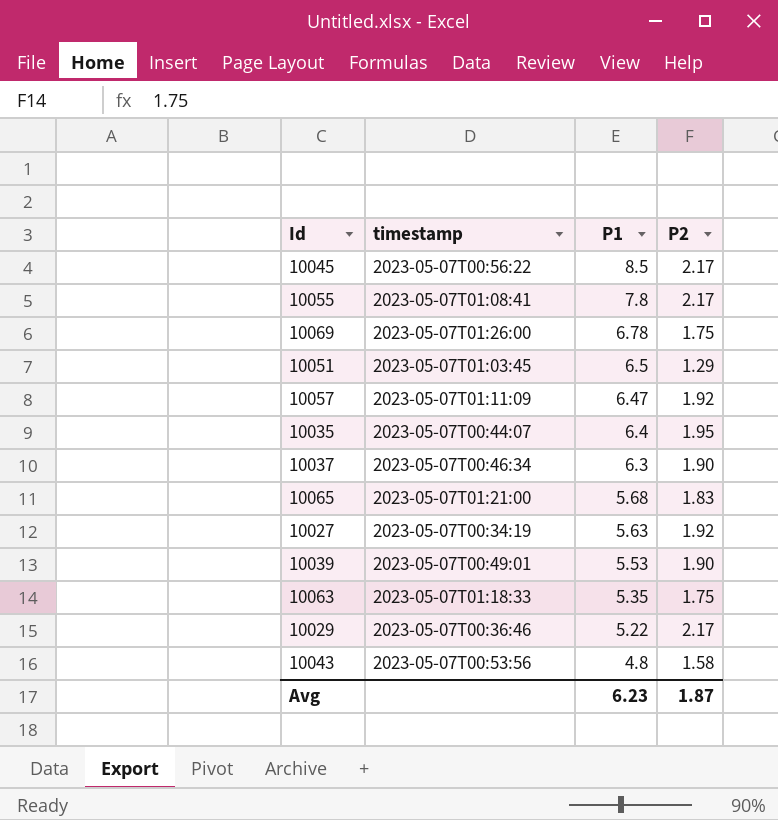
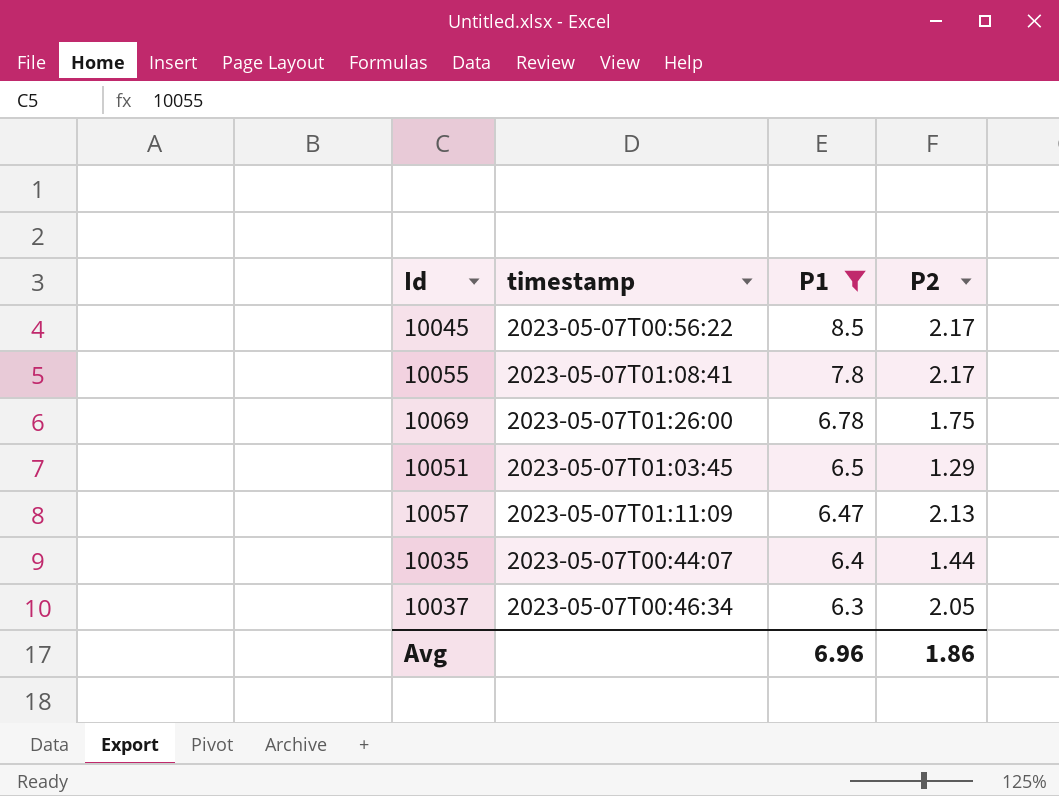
filter: none -> P1 >= 6.3
10057 | P2: 1.92 -> 2.13
10035 | P2: 1.95 -> 1.44
10037 | P2: 1.90 -> 2.05
Avg | P1: 6.23 -> 6.96
Avg | P2: 1.87 -> 1.86

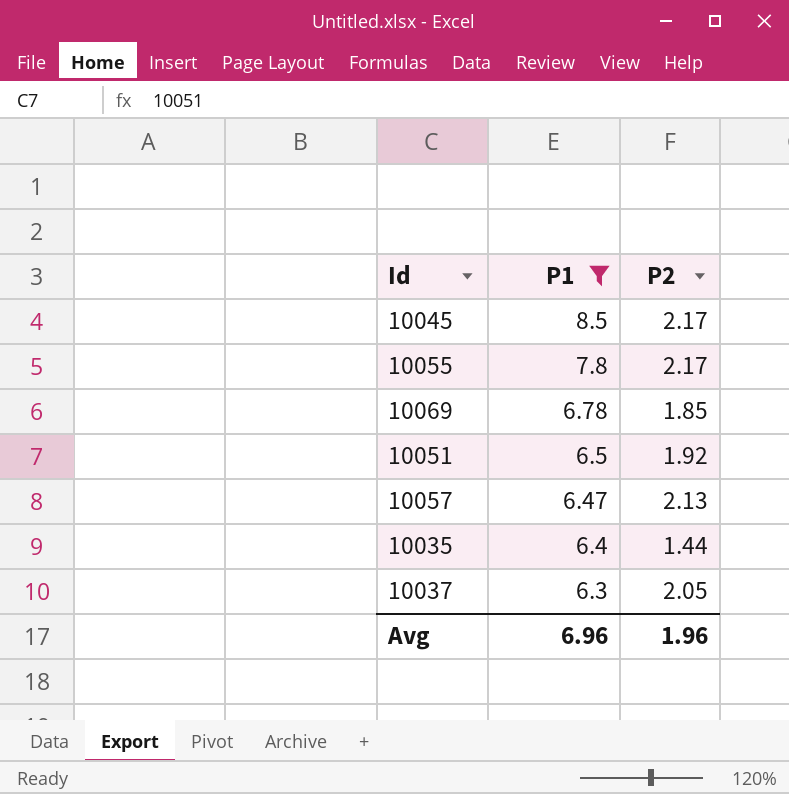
column timestamp | position: 2 -> none
10069 | P2: 1.75 -> 1.85
10051 | P2: 1.29 -> 1.92
Avg | P2: 1.86 -> 1.96

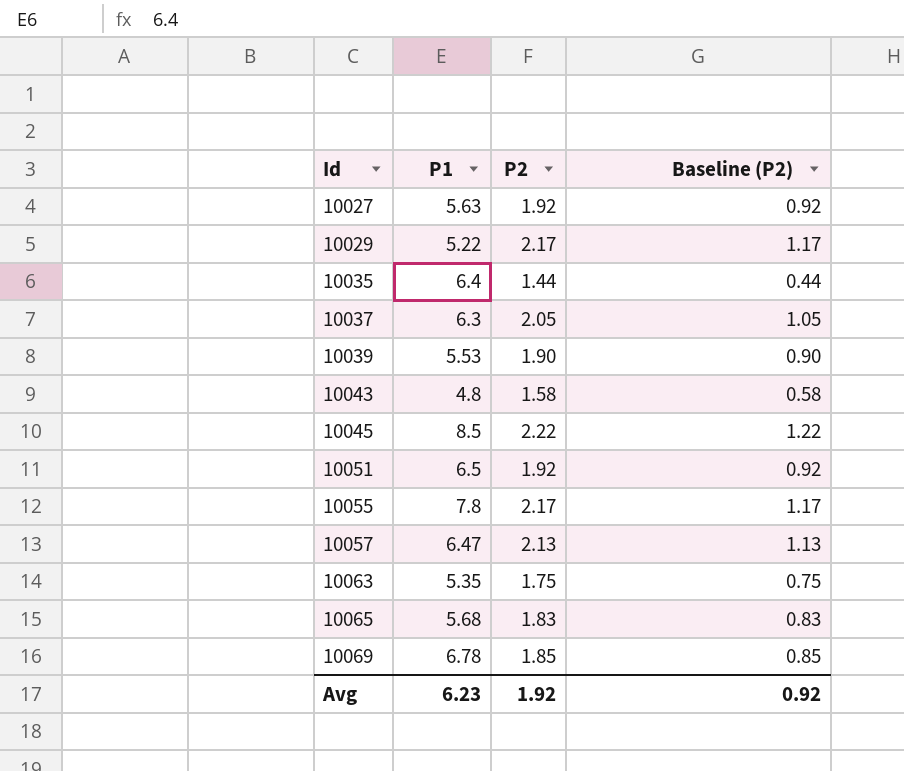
filter: P1 >= 6.3 -> none
row order: P1 descending -> Id ascending
column Baseline (P2) | formula: none -> [P2] - 1
10045 | P2: 2.17 -> 2.22
Avg | P1: 6.96 -> 6.23
Avg | P2: 1.96 -> 1.92

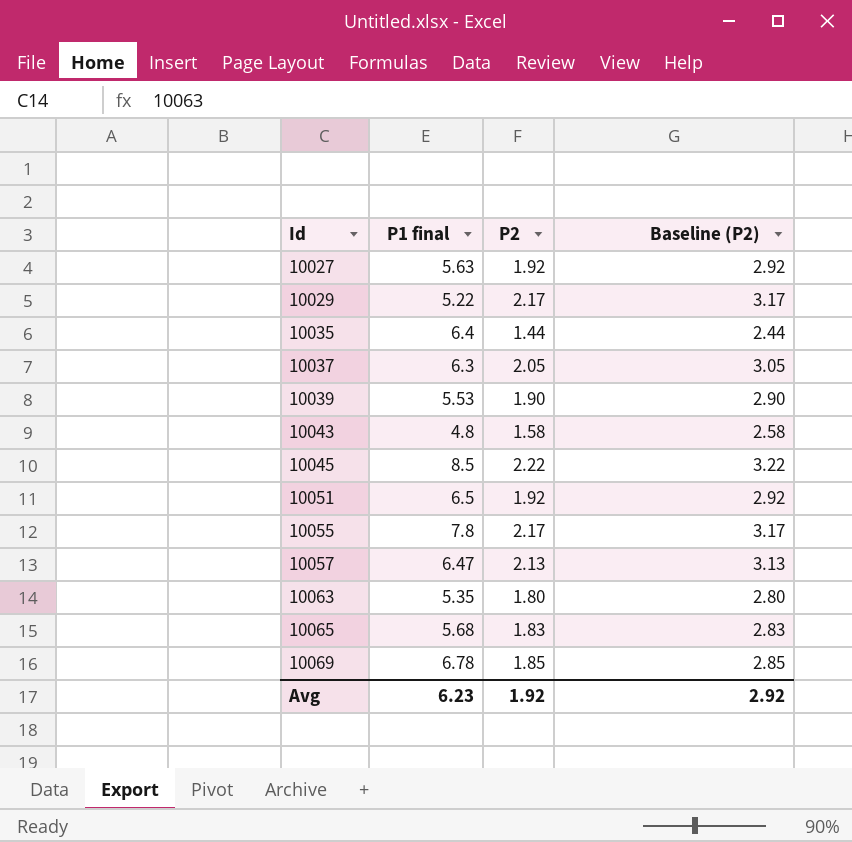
column name: P1 -> P1 final
column Baseline (P2) | formula: [P2] - 1 -> [P2] + 1
10063 | P2: 1.75 -> 1.80
Avg | Baseline (P2): 0.92 -> 2.92

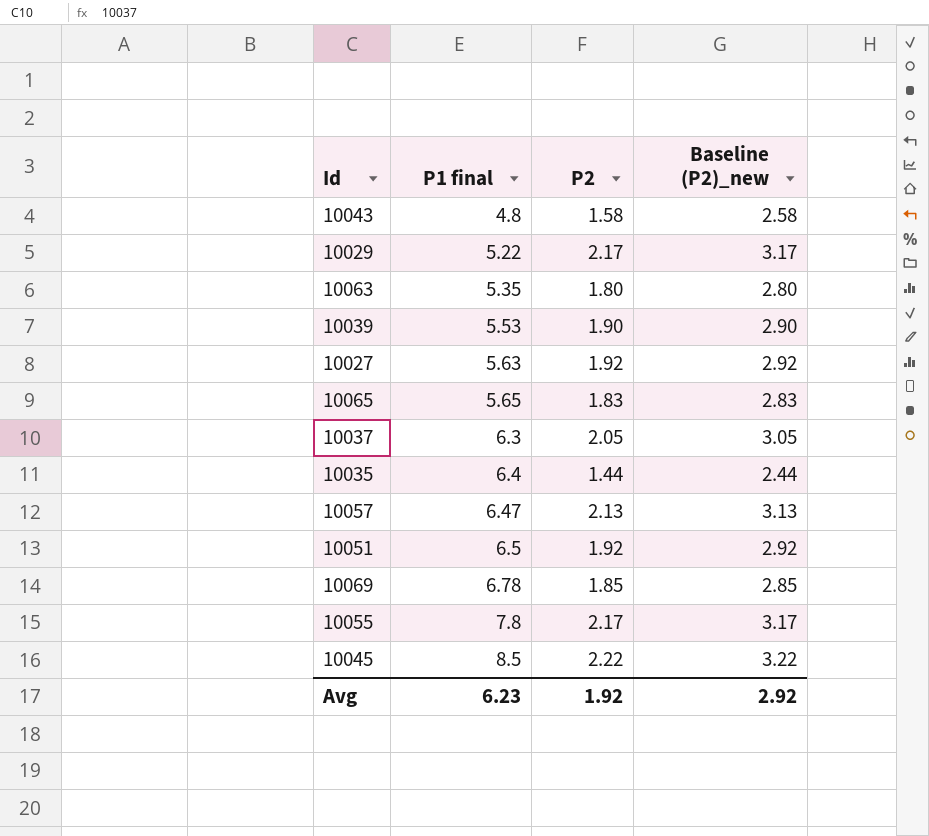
row order: Id ascending -> P1 final ascending
column name: Baseline (P2) -> Baseline (P2)_new
10065 | P1 final: 5.68 -> 5.65

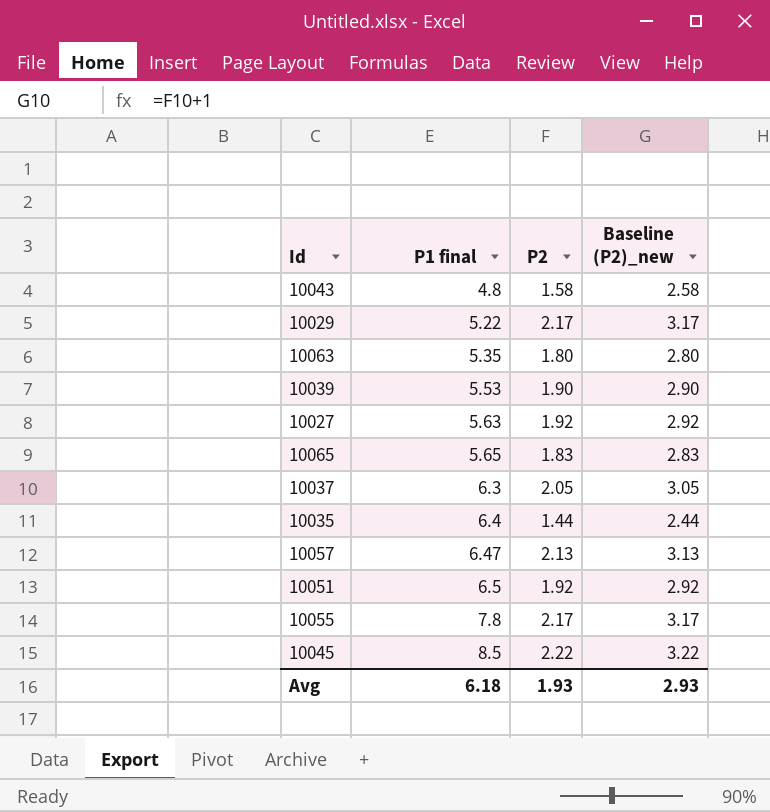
row 10069: 6.78 | 1.85 | 2.85 -> none
Avg | P1 final: 6.23 -> 6.18
Avg | P2: 1.92 -> 1.93
Avg | Baseline (P2)_new: 2.92 -> 2.93

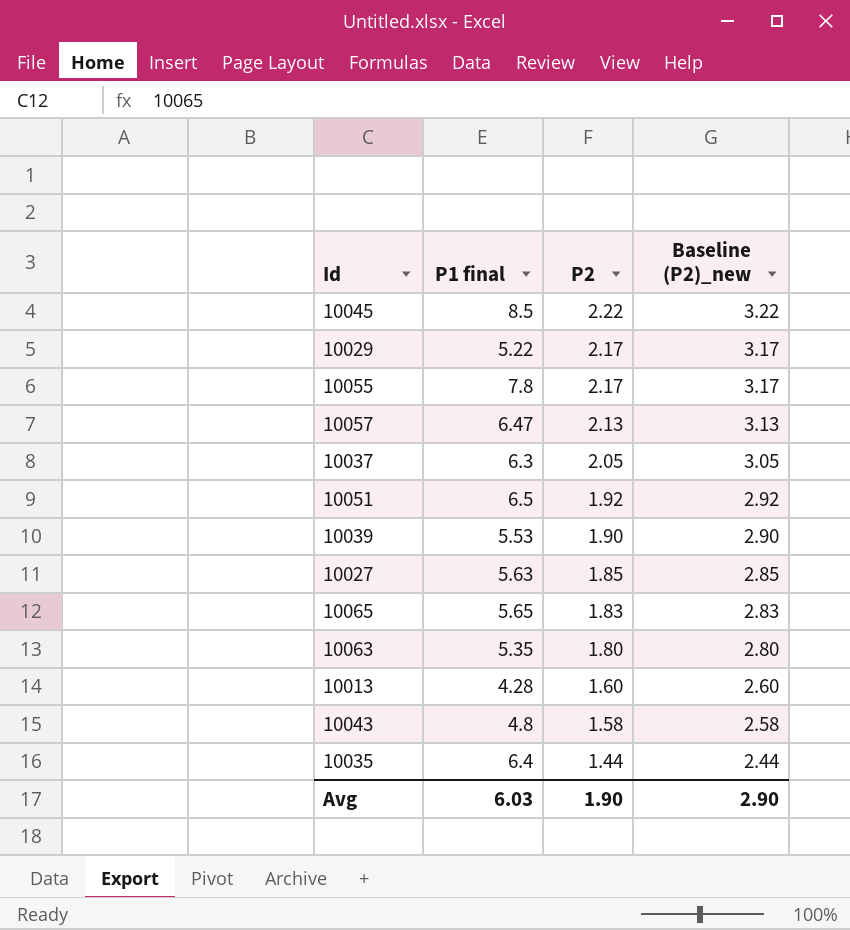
row order: P1 final ascending -> P2 descending
10027 | P2: 1.92 -> 1.85
10027 | Baseline (P2)_new: 2.92 -> 2.85
row 10013: none -> 4.28 | 1.60 | 2.60
Avg | P1 final: 6.18 -> 6.03
Avg | P2: 1.93 -> 1.90
Avg | Baseline (P2)_new: 2.93 -> 2.90

